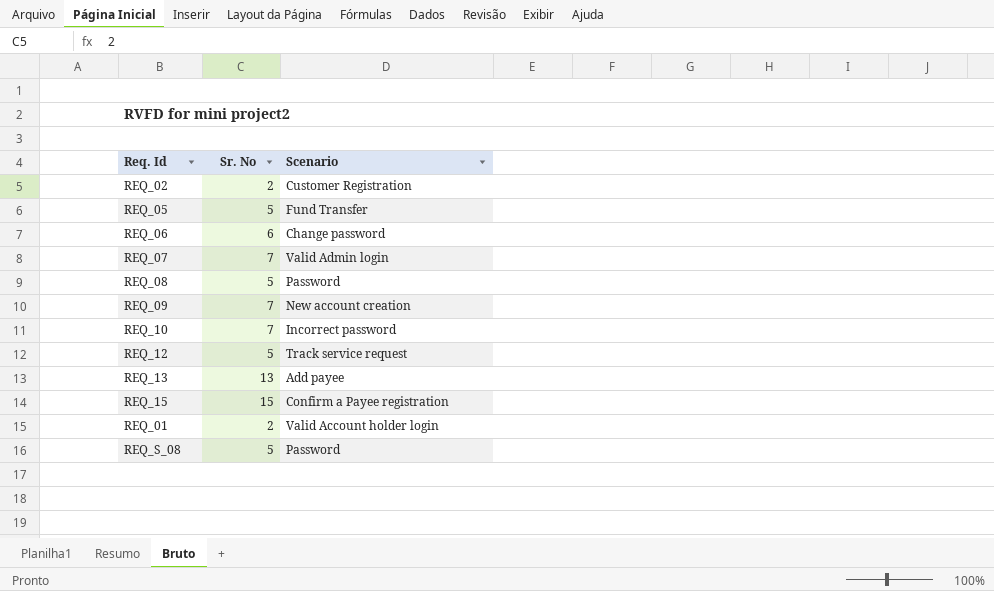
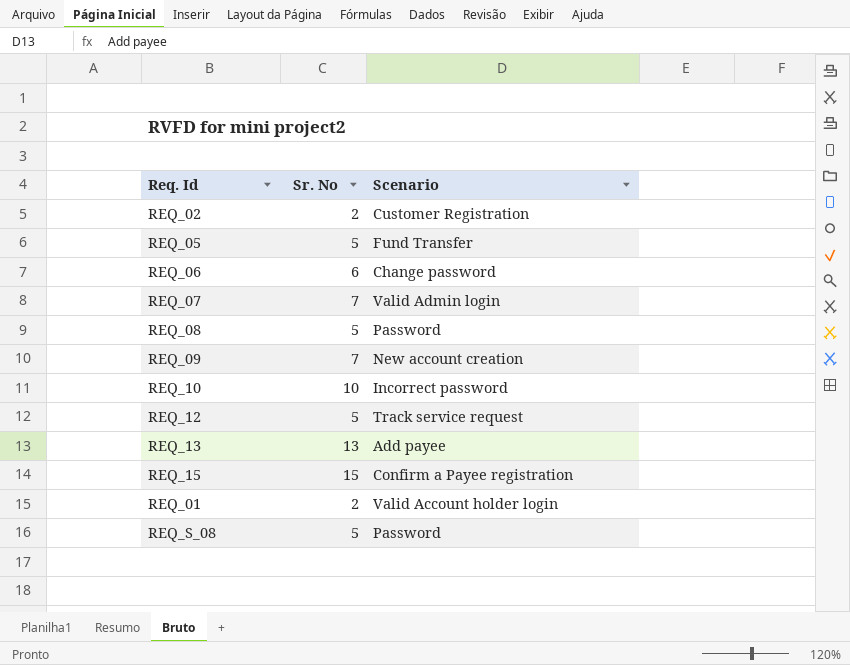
REQ_10 | Sr. No: 7 -> 10

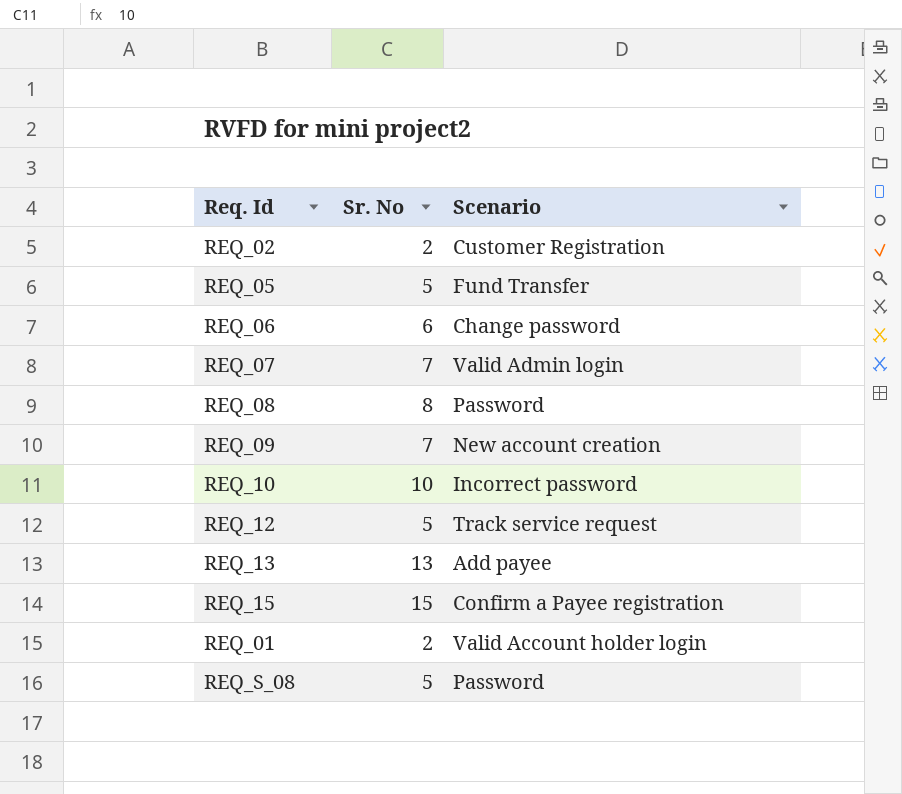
REQ_08 | Sr. No: 5 -> 8

